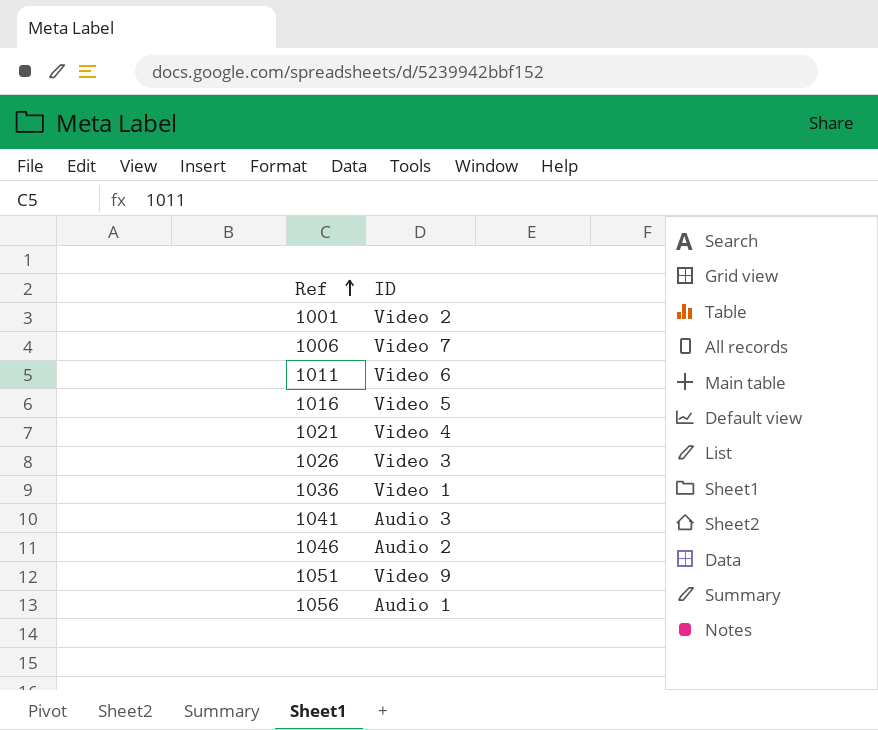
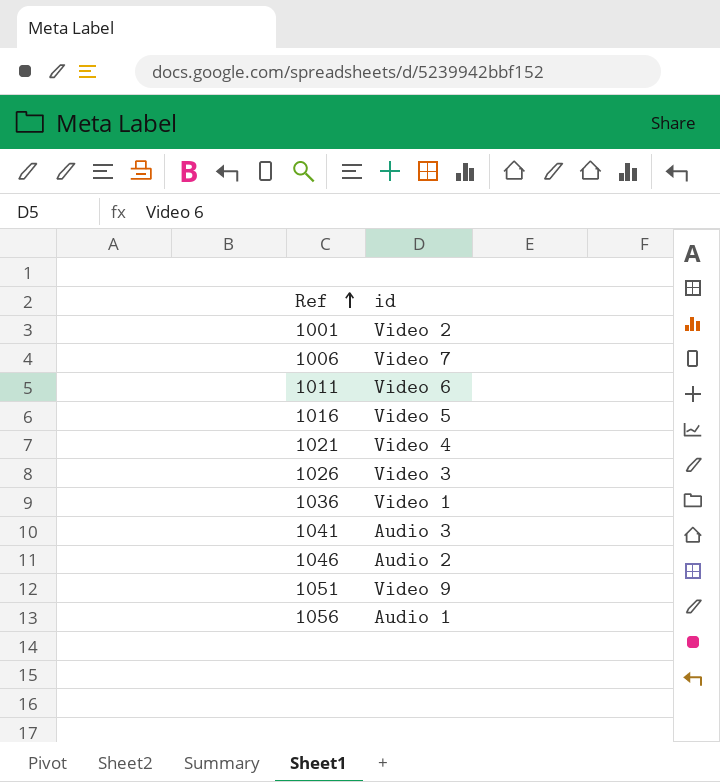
column name: ID -> id

